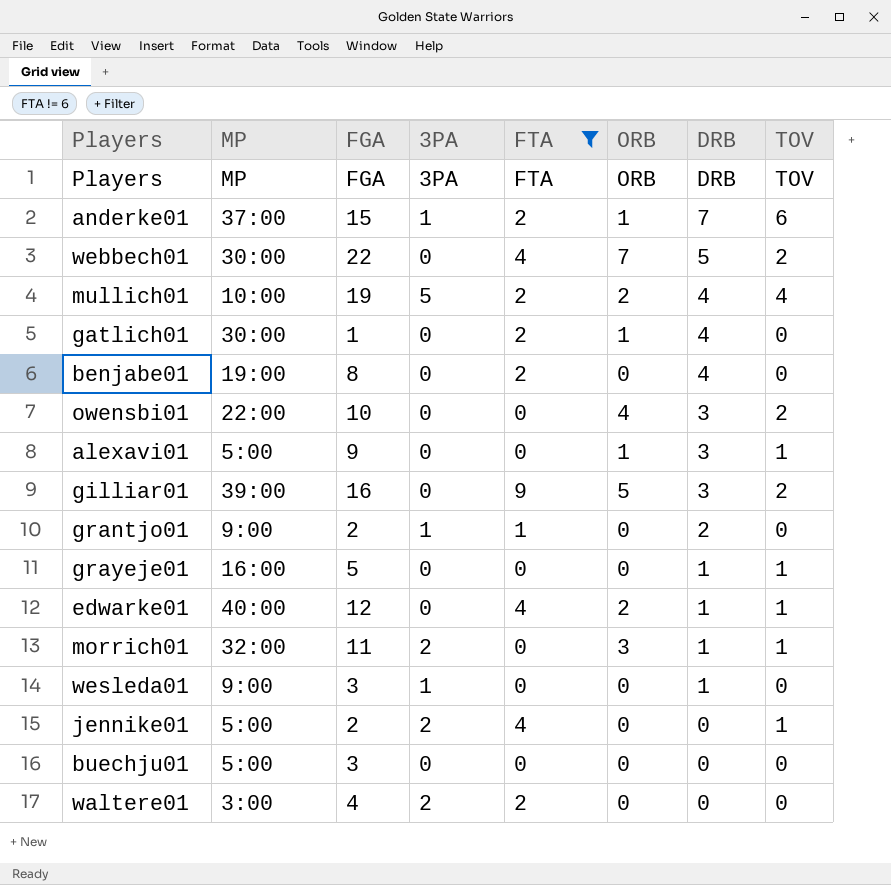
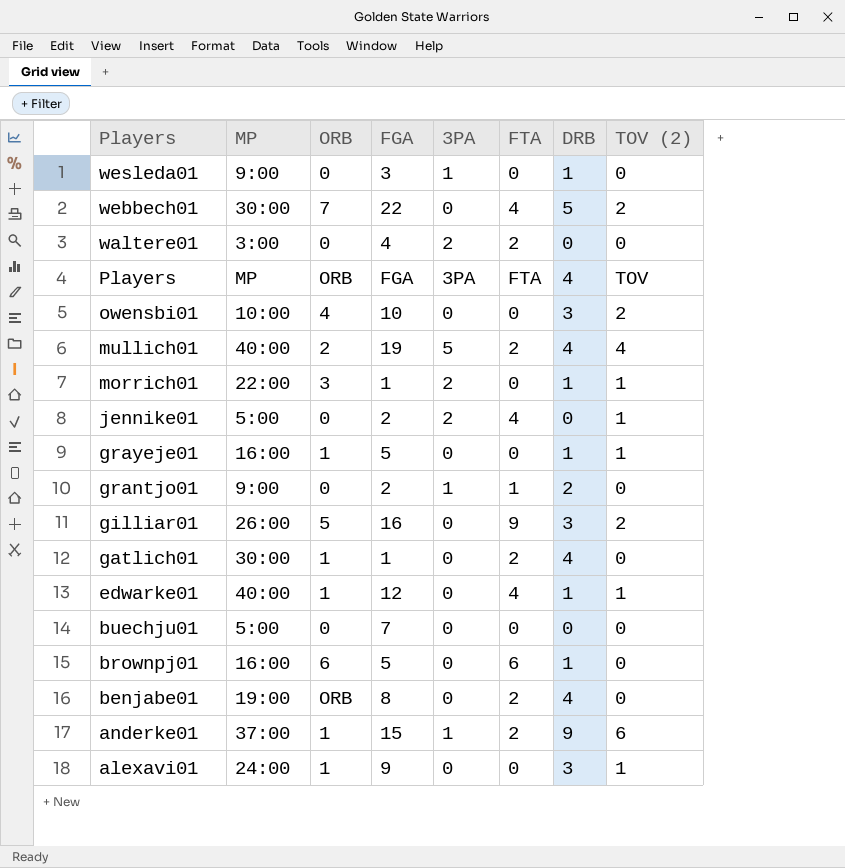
filter: FTA != 6 -> none
row order: DRB descending -> Players descending
column ORB | position: 6 -> 3
column name: TOV -> TOV (2)
Players | DRB: DRB -> 4
owensbi01 | MP: 22:00 -> 10:00
mullich01 | MP: 10:00 -> 40:00
morrich01 | MP: 32:00 -> 22:00
morrich01 | FGA: 11 -> 1
grayeje01 | ORB: 0 -> 1
gilliar01 | MP: 39:00 -> 26:00
edwarke01 | ORB: 2 -> 1
buechju01 | FGA: 3 -> 7
benjabe01 | ORB: 0 -> ORB
anderke01 | DRB: 7 -> 9
alexavi01 | MP: 5:00 -> 24:00

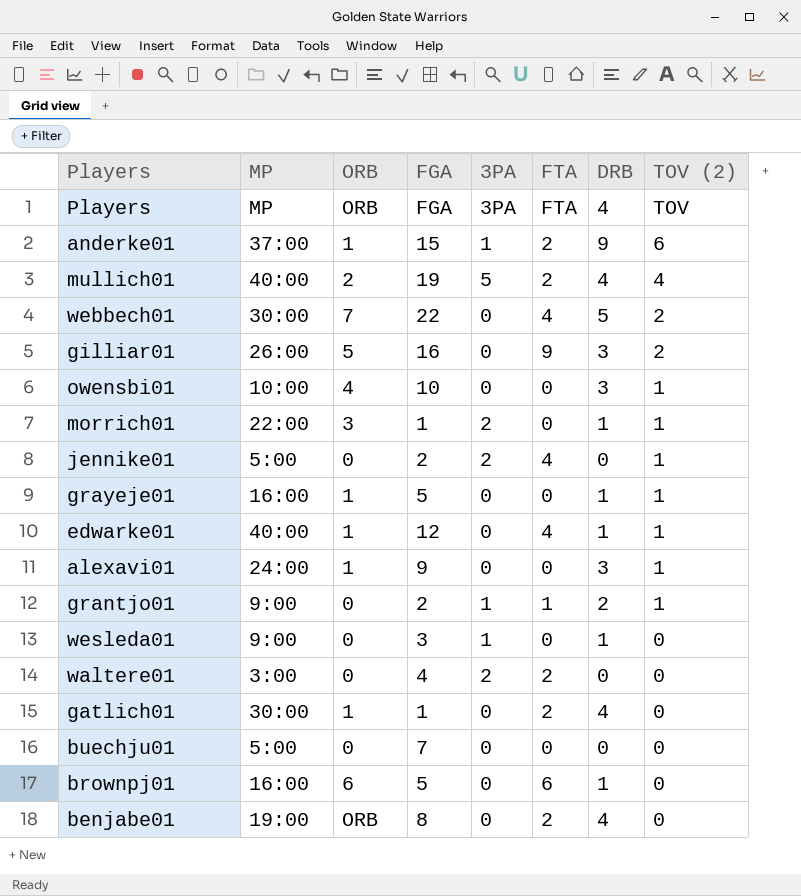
row order: Players descending -> TOV (2) descending
owensbi01 | TOV (2): 2 -> 1
grantjo01 | TOV (2): 0 -> 1

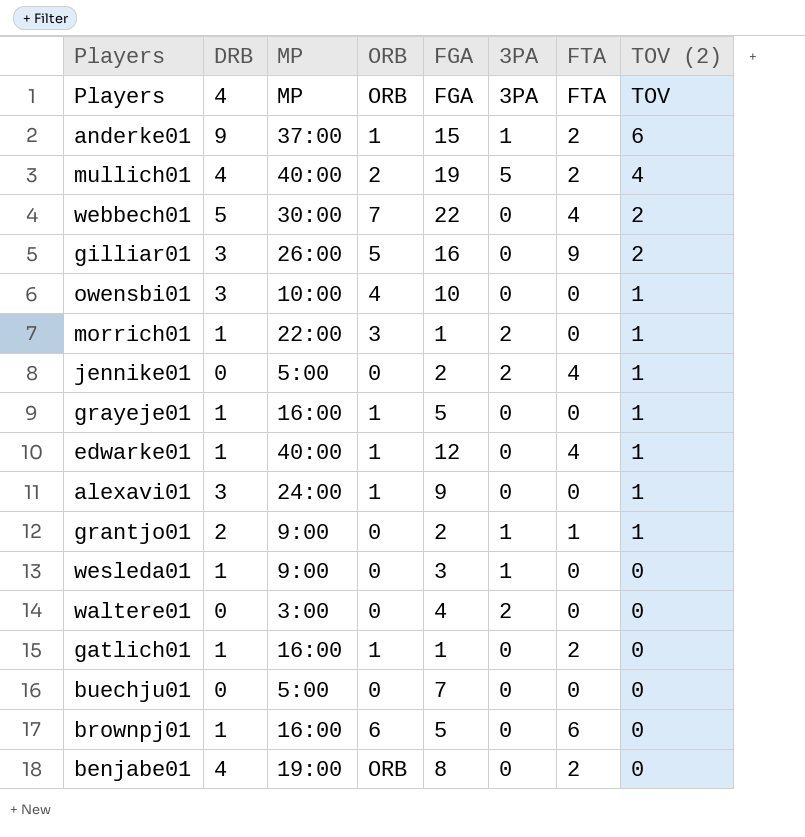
column DRB | position: 7 -> 2
waltere01 | FTA: 2 -> 0
gatlich01 | DRB: 4 -> 1
gatlich01 | MP: 30:00 -> 16:00

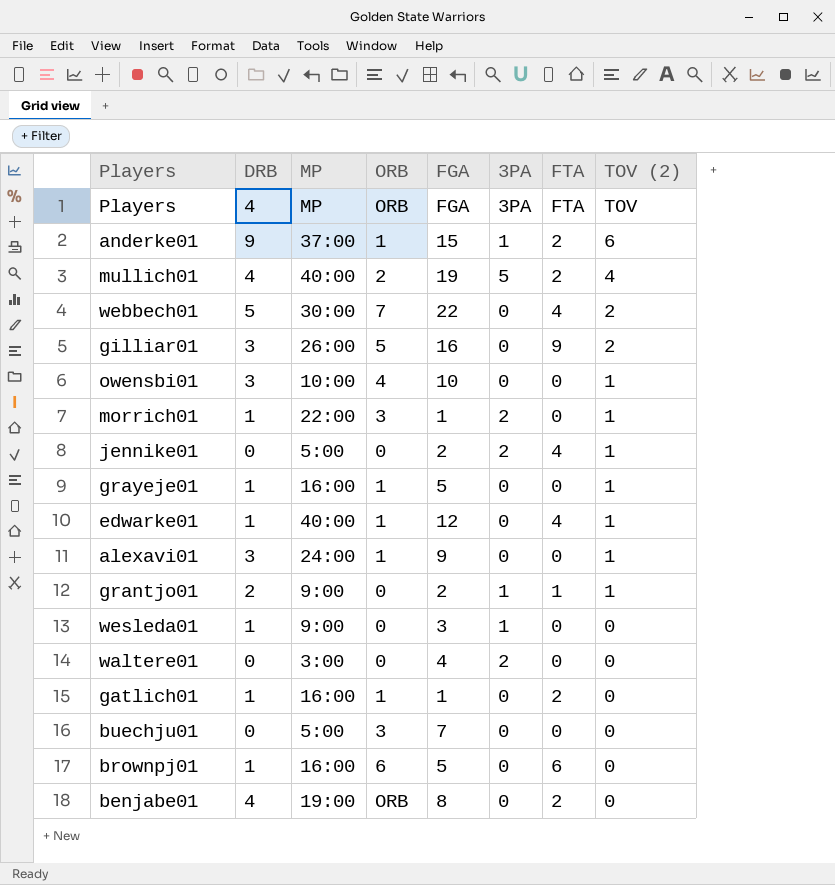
buechju01 | ORB: 0 -> 3

